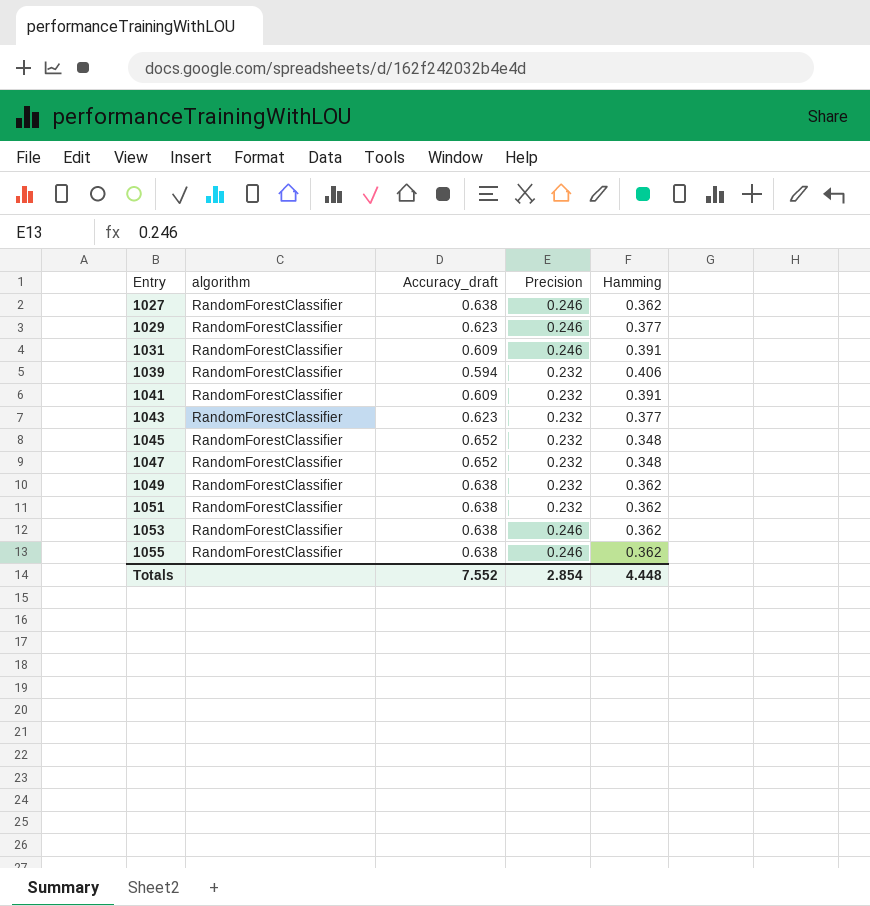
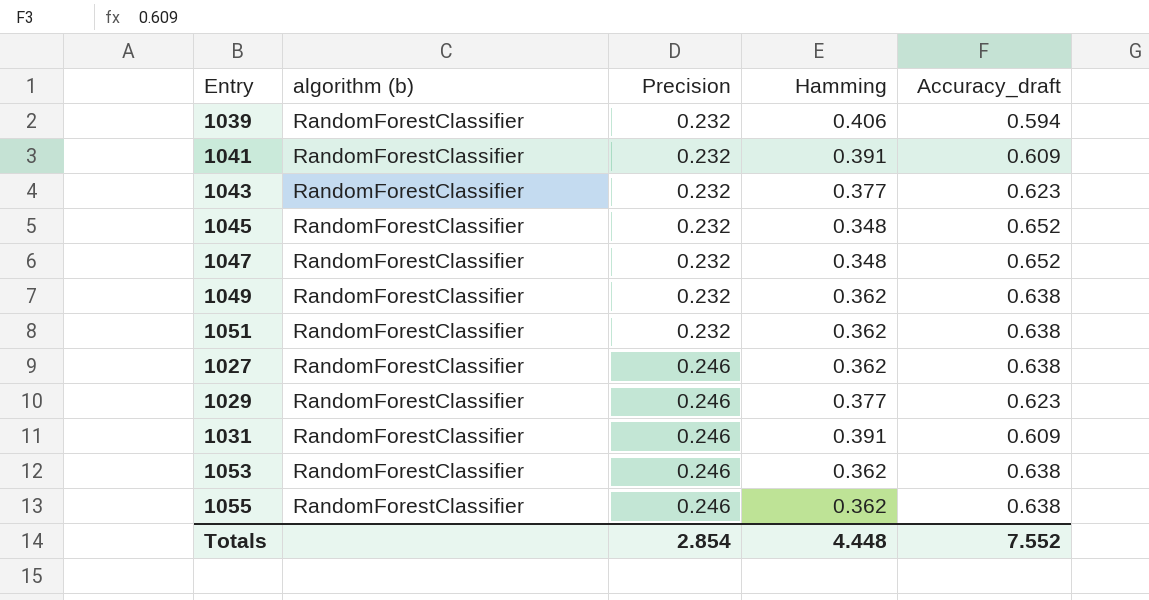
row order: Entry ascending -> Precision ascending
column name: algorithm -> algorithm (b)
column Accuracy_draft | position: 3 -> 5

